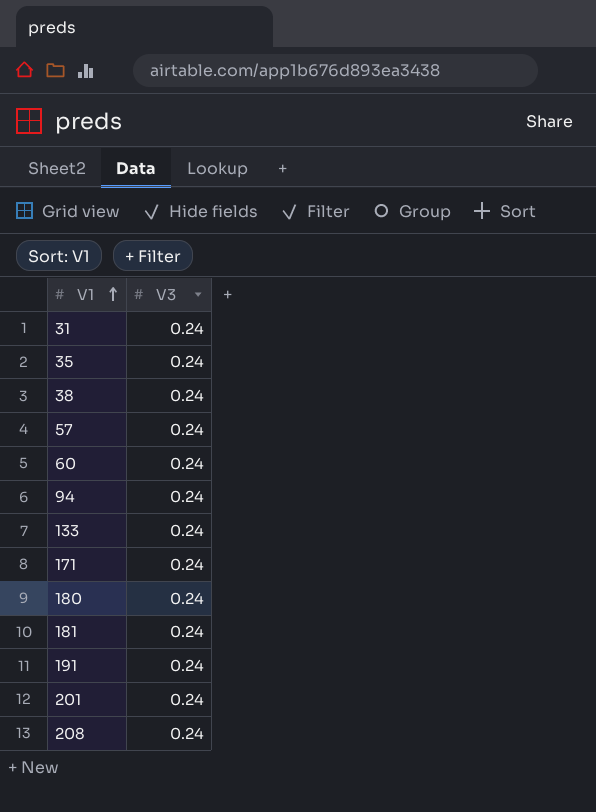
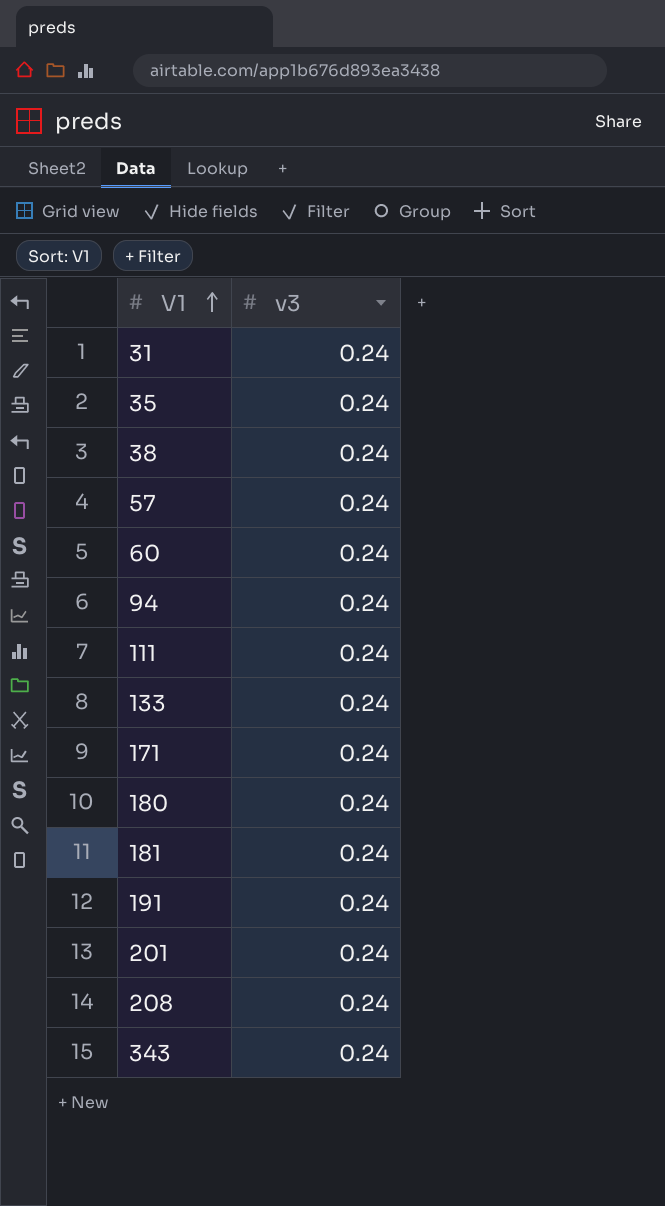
column name: V3 -> v3
row 111: none -> 0.24
row 343: none -> 0.24

